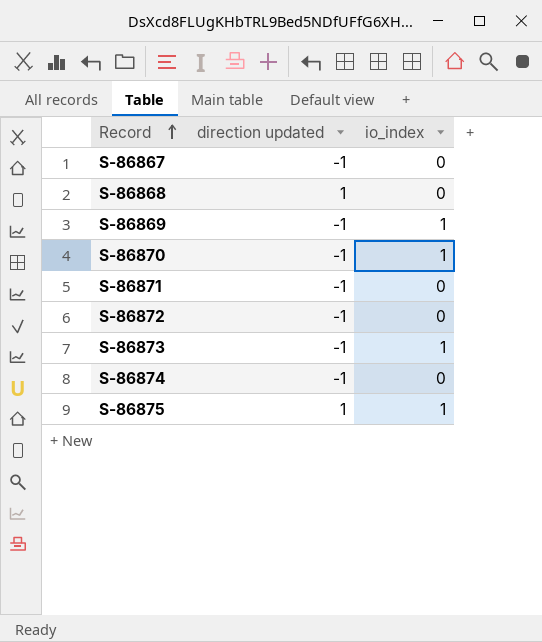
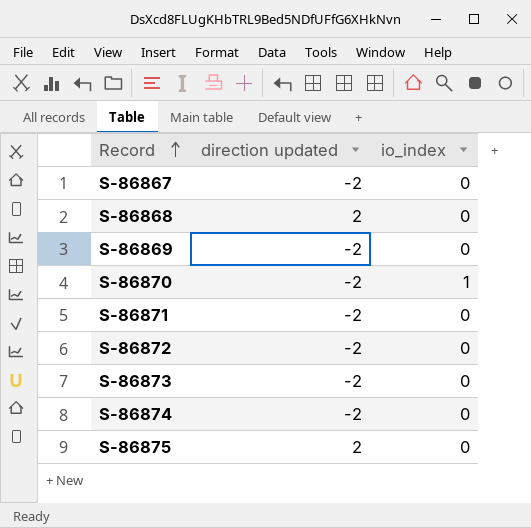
S-86867 | direction updated: -1 -> -2
S-86868 | direction updated: 1 -> 2
S-86869 | direction updated: -1 -> -2
S-86869 | io_index: 1 -> 0
S-86870 | direction updated: -1 -> -2
S-86871 | direction updated: -1 -> -2
S-86872 | direction updated: -1 -> -2
S-86873 | direction updated: -1 -> -2
S-86873 | io_index: 1 -> 0
S-86874 | direction updated: -1 -> -2
S-86875 | direction updated: 1 -> 2
S-86875 | io_index: 1 -> 0

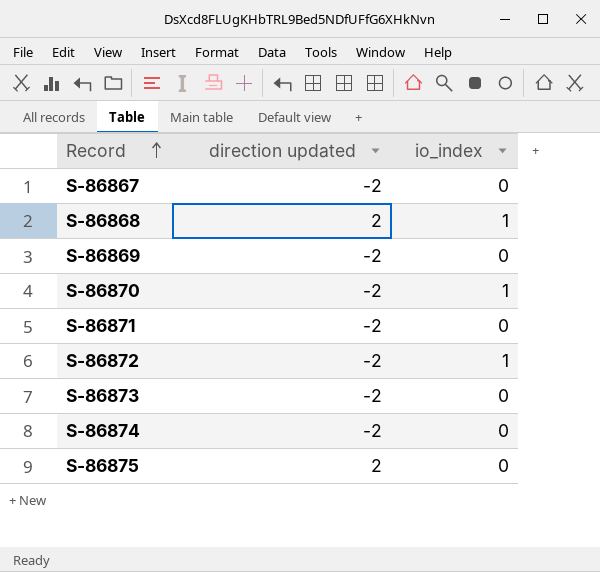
S-86868 | io_index: 0 -> 1
S-86872 | io_index: 0 -> 1

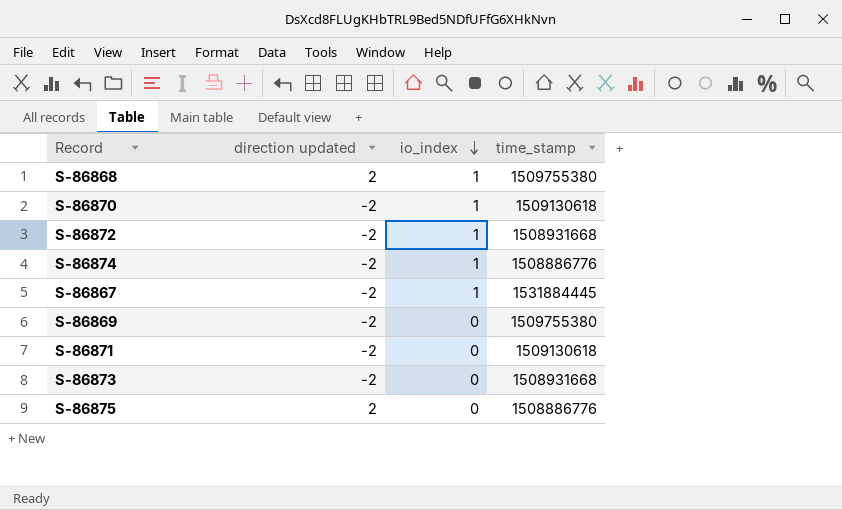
row order: Record ascending -> io_index descending
column time_stamp | position: none -> 4
S-86874 | io_index: 0 -> 1
S-86867 | io_index: 0 -> 1

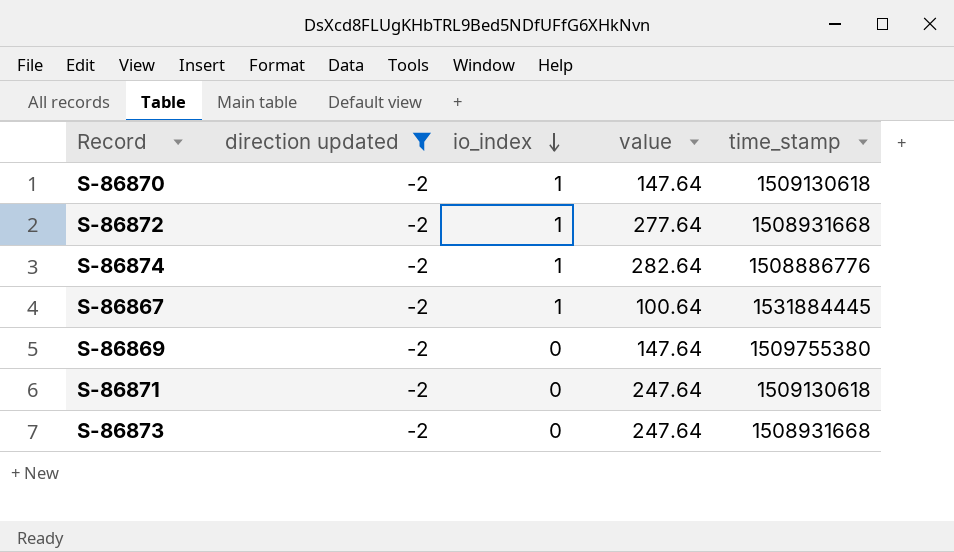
filter: none -> direction updated = -2
column value | position: none -> 4

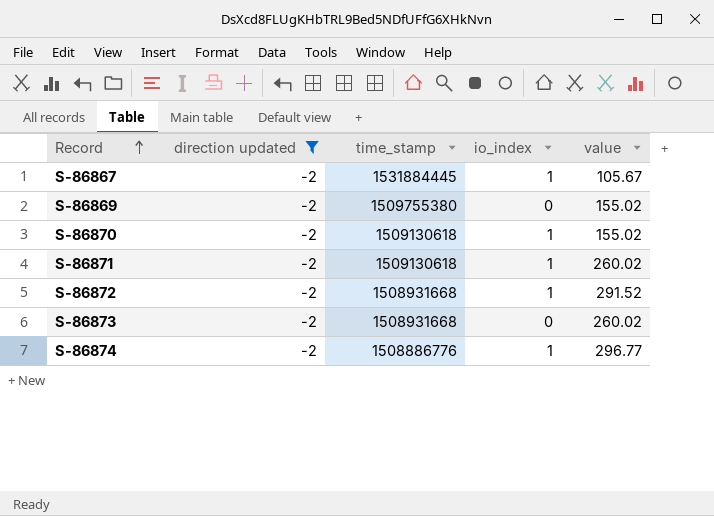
row order: io_index descending -> Record ascending
column time_stamp | position: 5 -> 3
S-86867 | value: 100.64 -> 105.67
S-86869 | value: 147.64 -> 155.02
S-86870 | value: 147.64 -> 155.02
S-86871 | io_index: 0 -> 1
S-86871 | value: 247.64 -> 260.02
S-86872 | value: 277.64 -> 291.52
S-86873 | value: 247.64 -> 260.02
S-86874 | value: 282.64 -> 296.77

